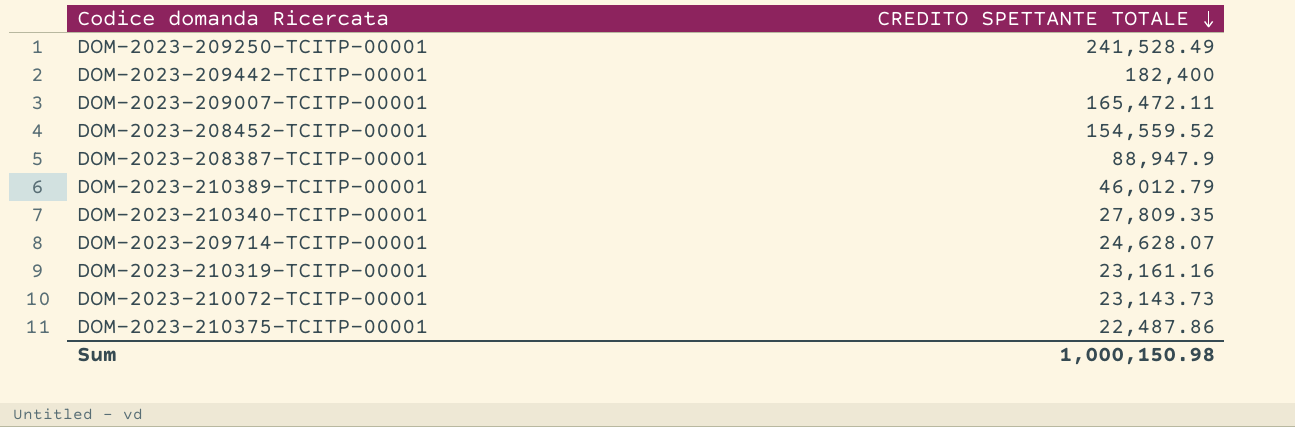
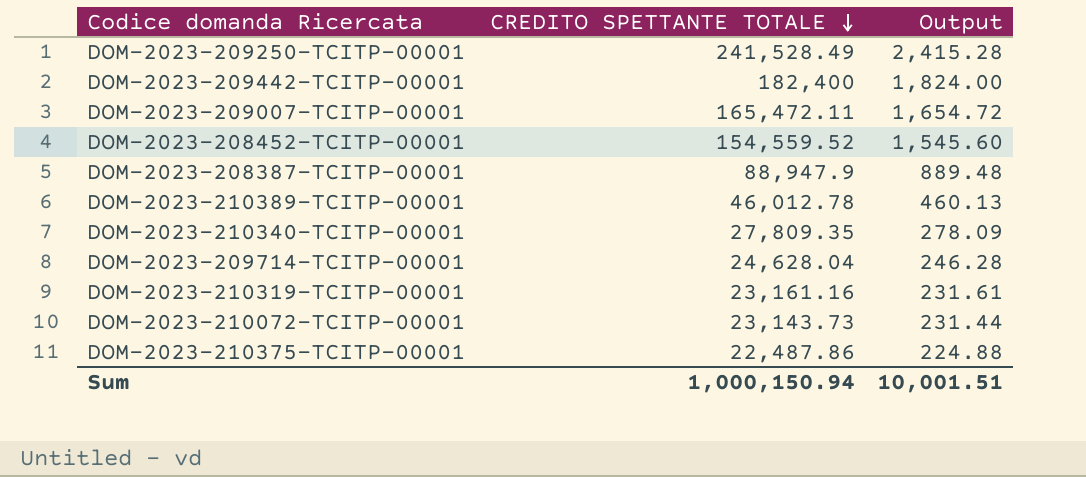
column Output | formula: none -> [CREDITO SPETTANTE TOTALE] * 0.01
DOM-2023-210389-TCITP-00001 | CREDITO SPETTANTE TOTALE: 46,012.79 -> 46,012.78
DOM-2023-209714-TCITP-00001 | CREDITO SPETTANTE TOTALE: 24,628.07 -> 24,628.04
Sum | CREDITO SPETTANTE TOTALE: 1,000,150.98 -> 1,000,150.94

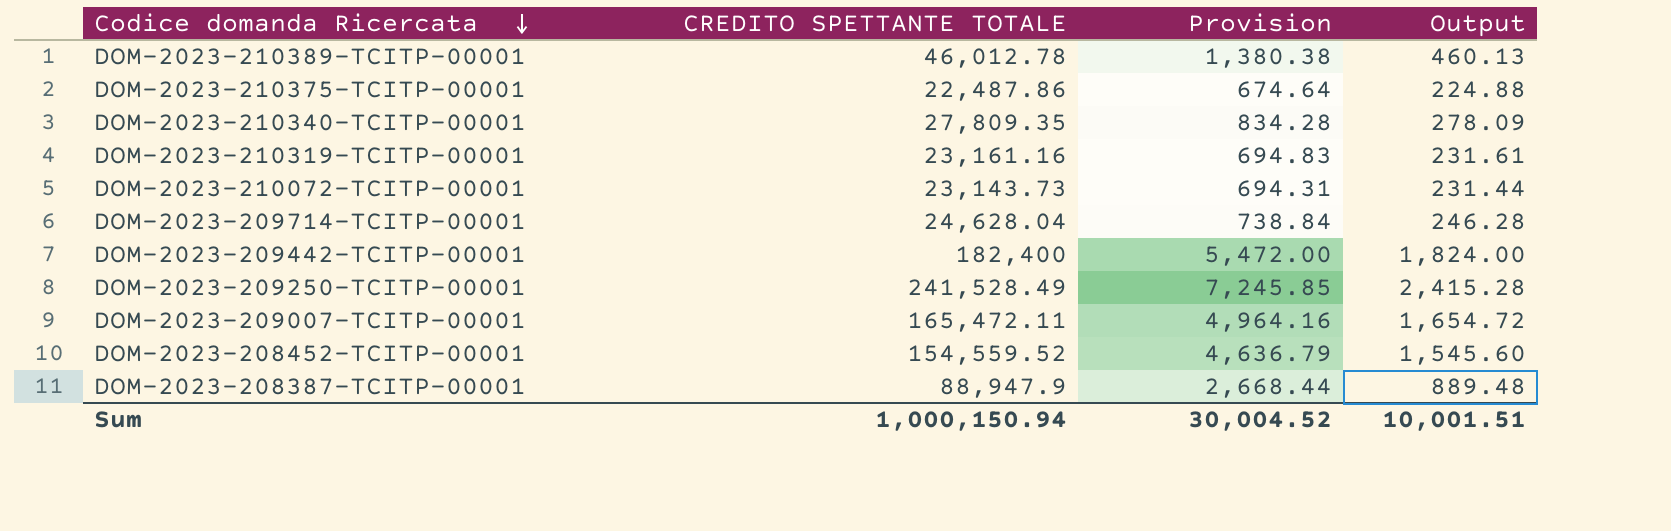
row order: CREDITO SPETTANTE TOTALE descending -> Codice domanda Ricercata descending
column Provision | formula: none -> [CREDITO SPETTANTE TOTALE] * 0.03

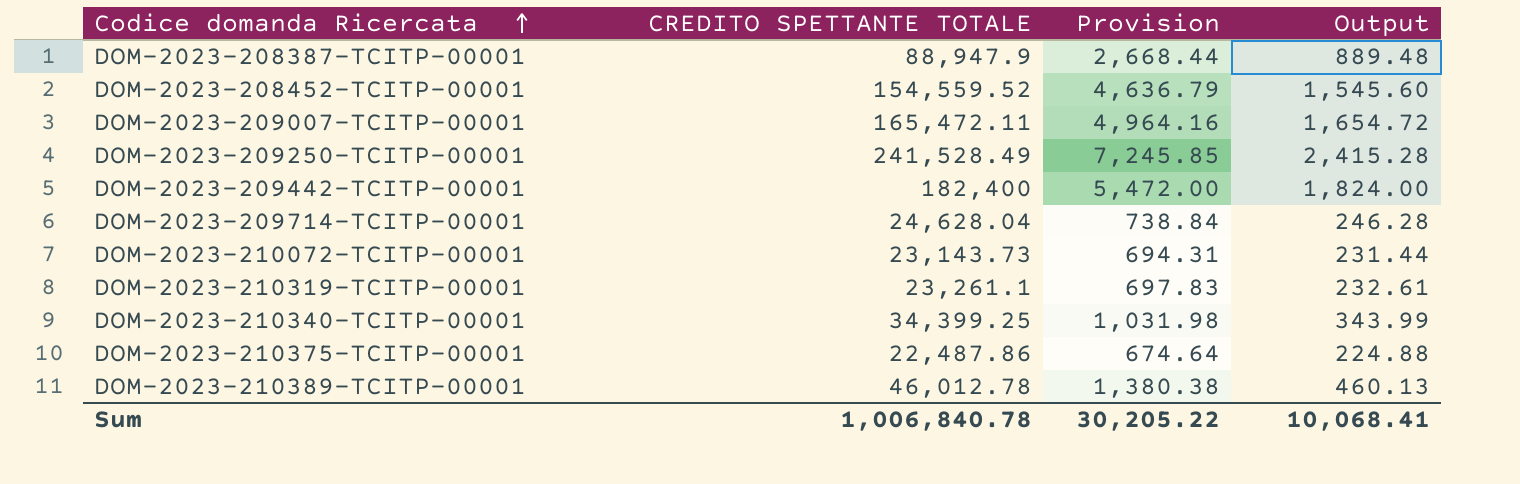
row order: Codice domanda Ricercata descending -> Codice domanda Ricercata ascending
DOM-2023-210319-TCITP-00001 | CREDITO SPETTANTE TOTALE: 23,161.16 -> 23,261.1
DOM-2023-210319-TCITP-00001 | Provision: 694.83 -> 697.83
DOM-2023-210319-TCITP-00001 | Output: 231.61 -> 232.61
DOM-2023-210340-TCITP-00001 | CREDITO SPETTANTE TOTALE: 27,809.35 -> 34,399.25
DOM-2023-210340-TCITP-00001 | Provision: 834.28 -> 1,031.98
DOM-2023-210340-TCITP-00001 | Output: 278.09 -> 343.99
Sum | CREDITO SPETTANTE TOTALE: 1,000,150.94 -> 1,006,840.78
Sum | Provision: 30,004.52 -> 30,205.22
Sum | Output: 10,001.51 -> 10,068.41

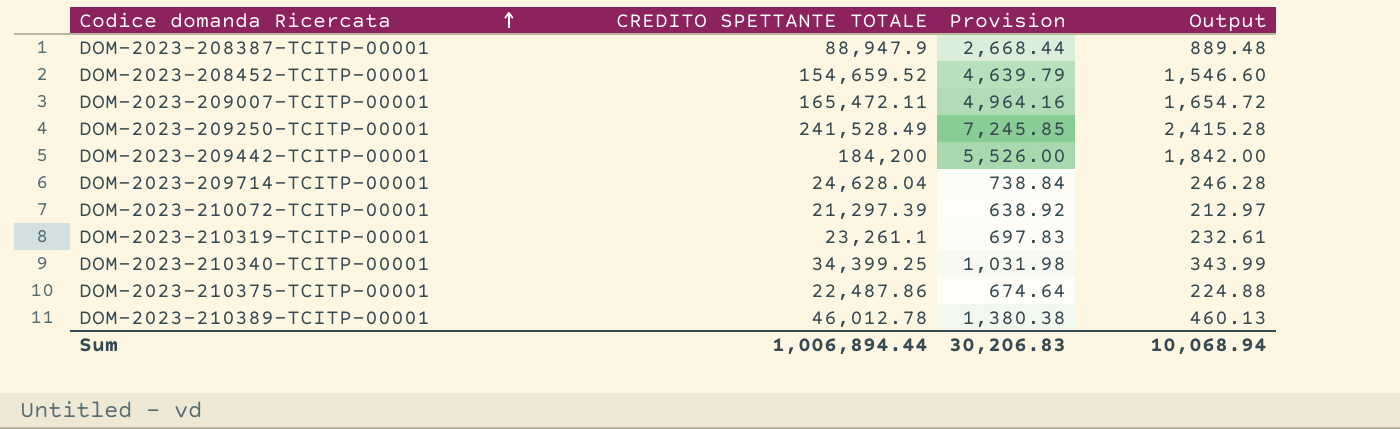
DOM-2023-208452-TCITP-00001 | CREDITO SPETTANTE TOTALE: 154,559.52 -> 154,659.52
DOM-2023-208452-TCITP-00001 | Provision: 4,636.79 -> 4,639.79
DOM-2023-208452-TCITP-00001 | Output: 1,545.60 -> 1,546.60
DOM-2023-209442-TCITP-00001 | CREDITO SPETTANTE TOTALE: 182,400 -> 184,200
DOM-2023-209442-TCITP-00001 | Provision: 5,472.00 -> 5,526.00
DOM-2023-209442-TCITP-00001 | Output: 1,824.00 -> 1,842.00
DOM-2023-210072-TCITP-00001 | CREDITO SPETTANTE TOTALE: 23,143.73 -> 21,297.39
DOM-2023-210072-TCITP-00001 | Provision: 694.31 -> 638.92
DOM-2023-210072-TCITP-00001 | Output: 231.44 -> 212.97
Sum | CREDITO SPETTANTE TOTALE: 1,006,840.78 -> 1,006,894.44
Sum | Provision: 30,205.22 -> 30,206.83
Sum | Output: 10,068.41 -> 10,068.94

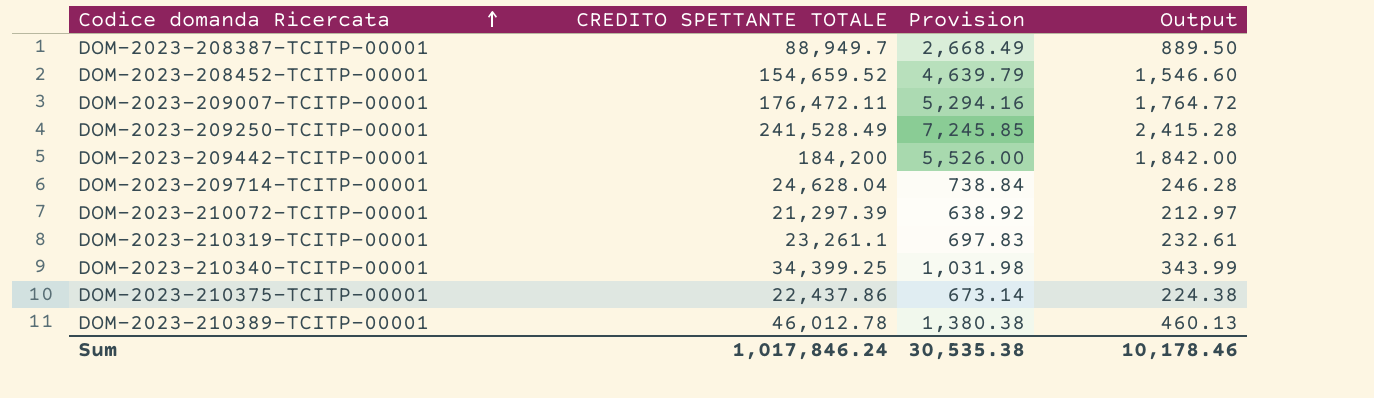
DOM-2023-208387-TCITP-00001 | CREDITO SPETTANTE TOTALE: 88,947.9 -> 88,949.7
DOM-2023-208387-TCITP-00001 | Provision: 2,668.44 -> 2,668.49
DOM-2023-208387-TCITP-00001 | Output: 889.48 -> 889.50
DOM-2023-209007-TCITP-00001 | CREDITO SPETTANTE TOTALE: 165,472.11 -> 176,472.11
DOM-2023-209007-TCITP-00001 | Provision: 4,964.16 -> 5,294.16
DOM-2023-209007-TCITP-00001 | Output: 1,654.72 -> 1,764.72
DOM-2023-210375-TCITP-00001 | CREDITO SPETTANTE TOTALE: 22,487.86 -> 22,437.86
DOM-2023-210375-TCITP-00001 | Provision: 674.64 -> 673.14
DOM-2023-210375-TCITP-00001 | Output: 224.88 -> 224.38
Sum | CREDITO SPETTANTE TOTALE: 1,006,894.44 -> 1,017,846.24
Sum | Provision: 30,206.83 -> 30,535.38
Sum | Output: 10,068.94 -> 10,178.46

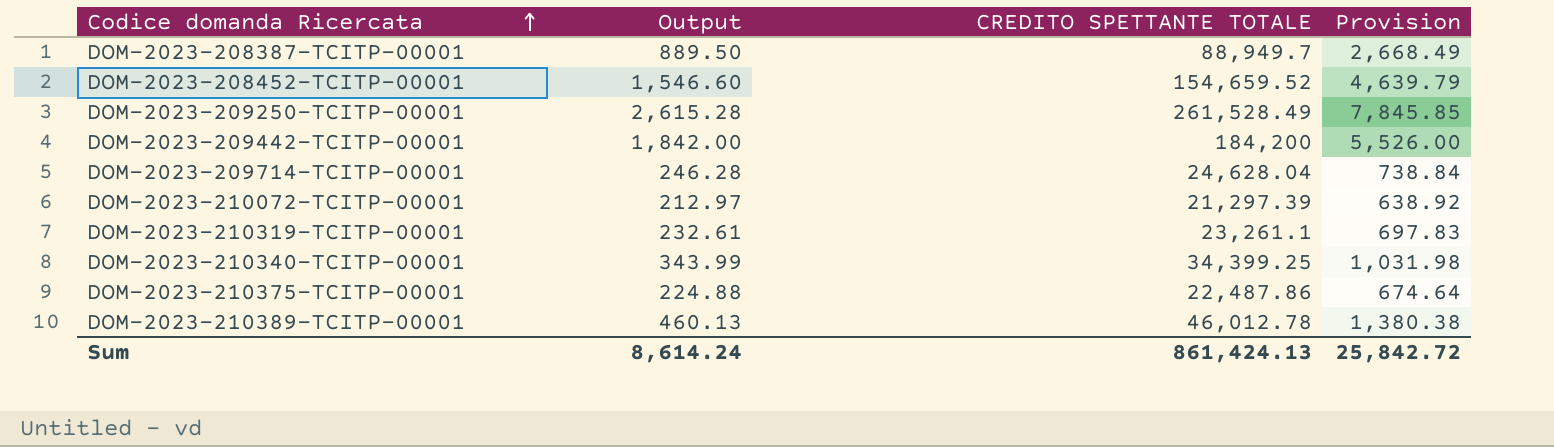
column Output | position: 4 -> 2
row DOM-2023-209007-TCITP-00001: 176,472.11 | 5,294.16 | 1,764.72 -> none
DOM-2023-209250-TCITP-00001 | Output: 2,415.28 -> 2,615.28
DOM-2023-209250-TCITP-00001 | CREDITO SPETTANTE TOTALE: 241,528.49 -> 261,528.49
DOM-2023-209250-TCITP-00001 | Provision: 7,245.85 -> 7,845.85
DOM-2023-210375-TCITP-00001 | Output: 224.38 -> 224.88
DOM-2023-210375-TCITP-00001 | CREDITO SPETTANTE TOTALE: 22,437.86 -> 22,487.86
DOM-2023-210375-TCITP-00001 | Provision: 673.14 -> 674.64
Sum | Output: 10,178.46 -> 8,614.24
Sum | CREDITO SPETTANTE TOTALE: 1,017,846.24 -> 861,424.13
Sum | Provision: 30,535.38 -> 25,842.72

